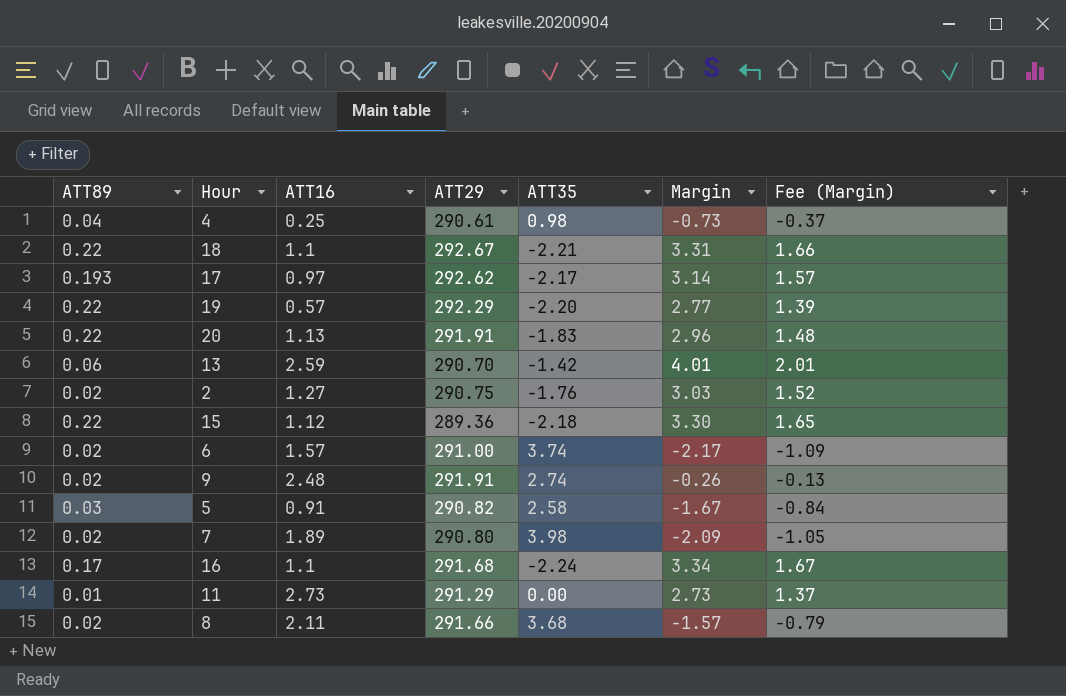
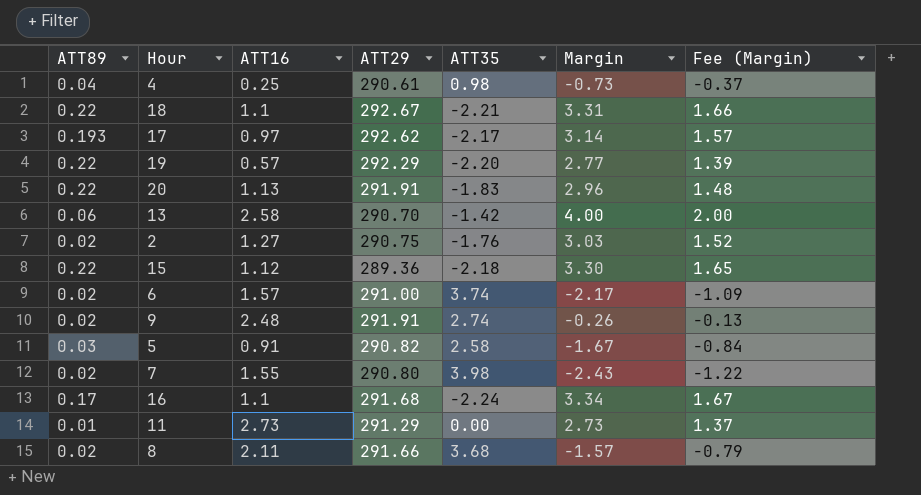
13 | ATT16: 2.59 -> 2.58
13 | Margin: 4.01 -> 4.00
13 | Fee (Margin): 2.01 -> 2.00
7 | ATT16: 1.89 -> 1.55
7 | Margin: -2.09 -> -2.43
7 | Fee (Margin): -1.05 -> -1.22

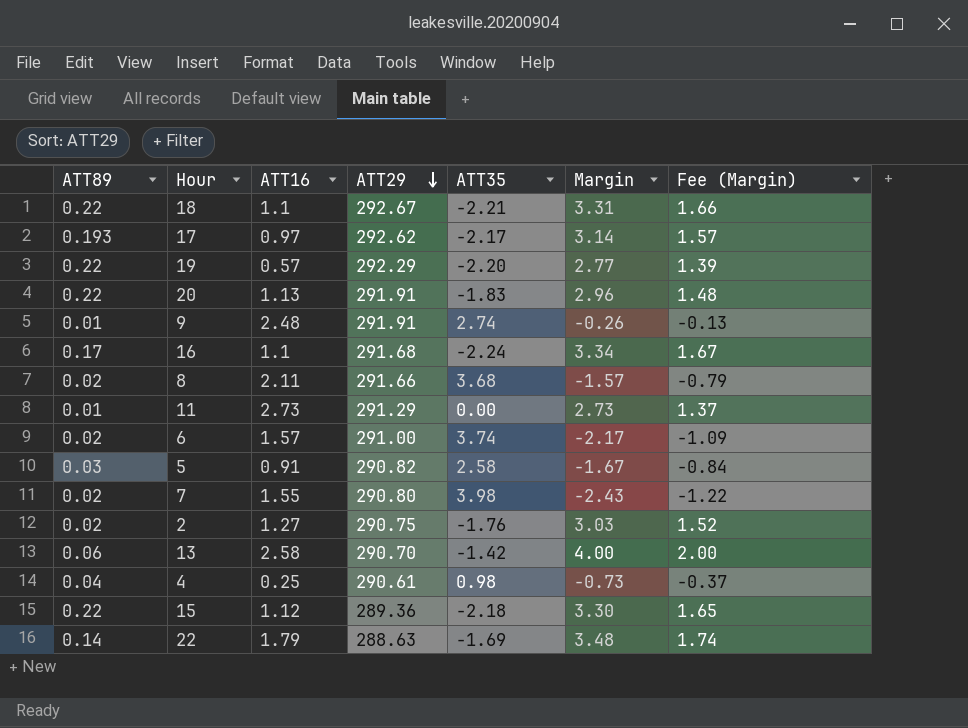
row order: none -> ATT29 descending
9 | ATT89: 0.02 -> 0.01
row 22: none -> 0.14 | 1.79 | 288.63 | -1.69 | 3.48 | 1.74

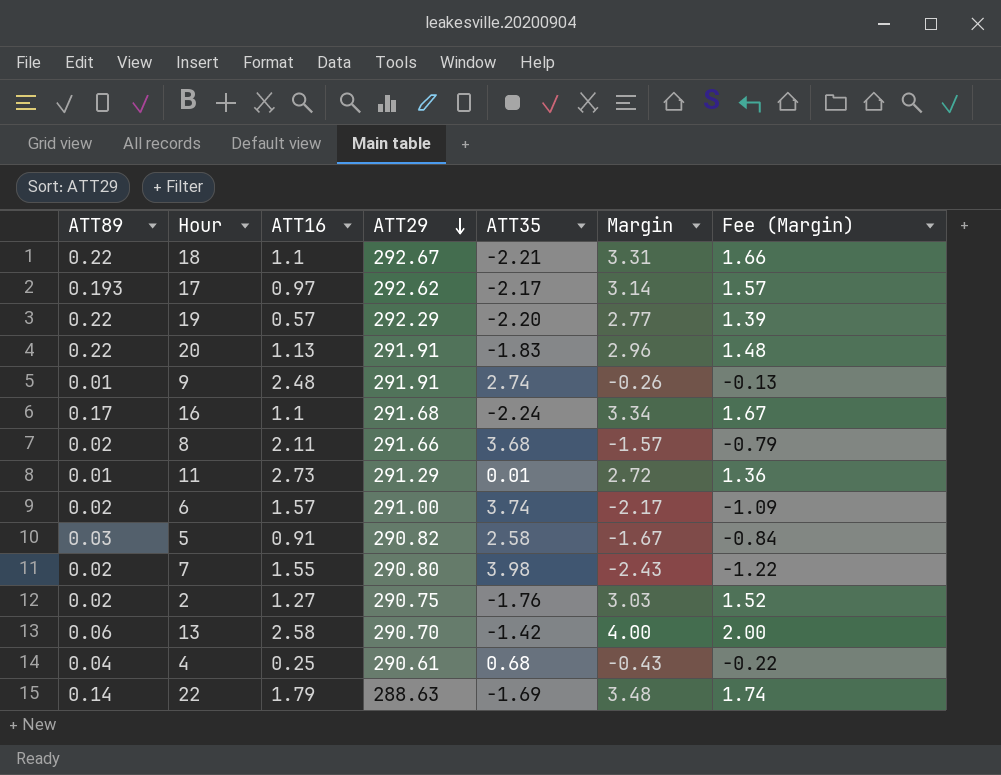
row 15: 0.22 | 1.12 | 289.36 | -2.18 | 3.30 | 1.65 -> none
11 | ATT35: 0.00 -> 0.01
11 | Margin: 2.73 -> 2.72
11 | Fee (Margin): 1.37 -> 1.36
4 | ATT35: 0.98 -> 0.68
4 | Margin: -0.73 -> -0.43
4 | Fee (Margin): -0.37 -> -0.22

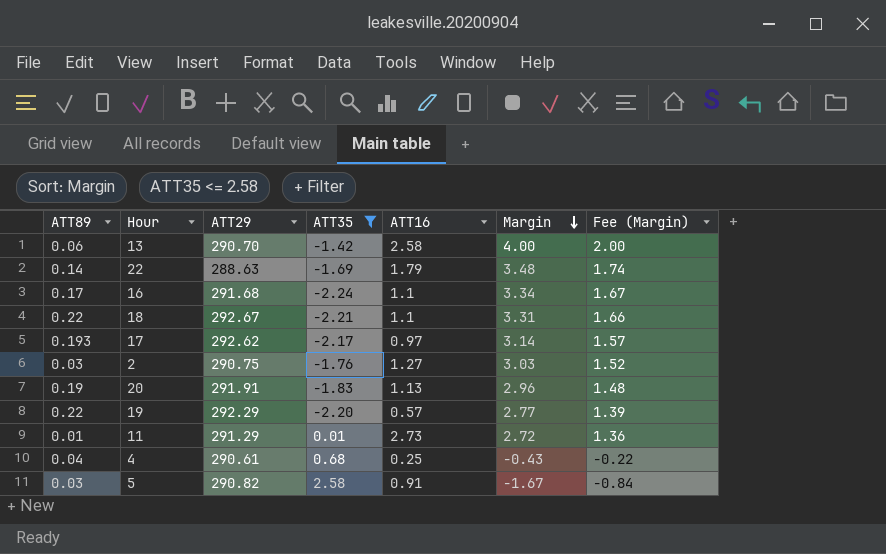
filter: none -> ATT35 <= 2.58
row order: ATT29 descending -> Margin descending
column ATT16 | position: 3 -> 5
2 | ATT89: 0.02 -> 0.03
20 | ATT89: 0.22 -> 0.19

